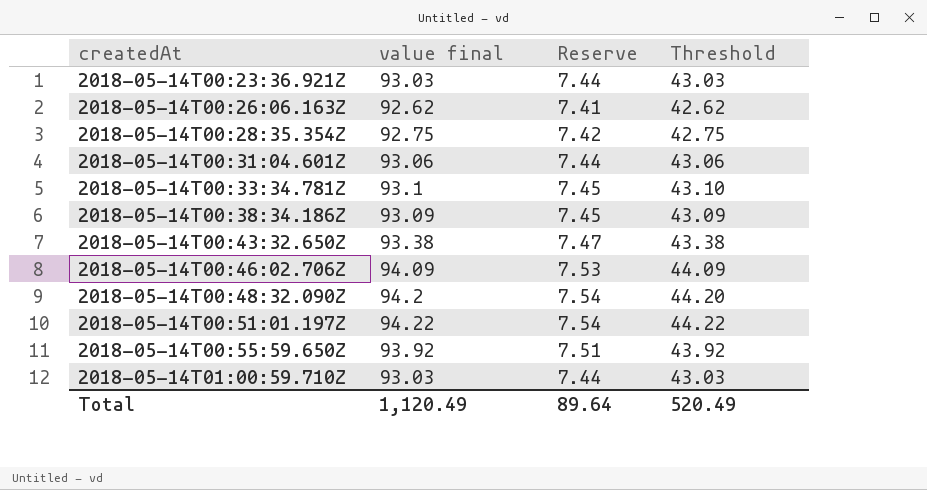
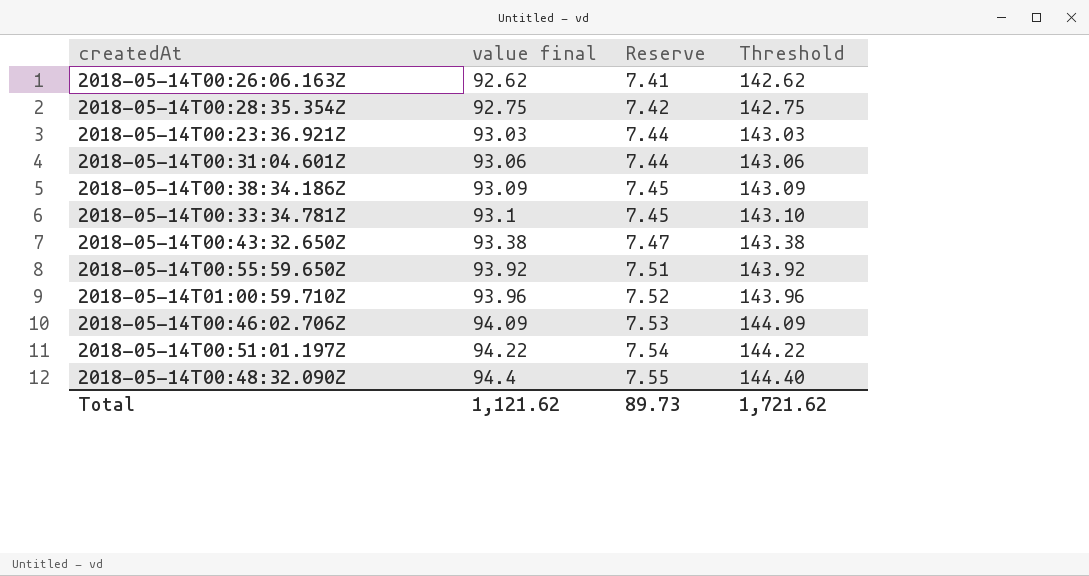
row order: createdAt ascending -> value final ascending
column Threshold | formula: [value final] - 50 -> [value final] + 50
2018-05-14T01:00:59.710Z | value final: 93.03 -> 93.96
2018-05-14T01:00:59.710Z | Reserve: 7.44 -> 7.52
2018-05-14T00:48:32.090Z | value final: 94.2 -> 94.4
2018-05-14T00:48:32.090Z | Reserve: 7.54 -> 7.55
Total | value final: 1,120.49 -> 1,121.62
Total | Reserve: 89.64 -> 89.73
Total | Threshold: 520.49 -> 1,721.62

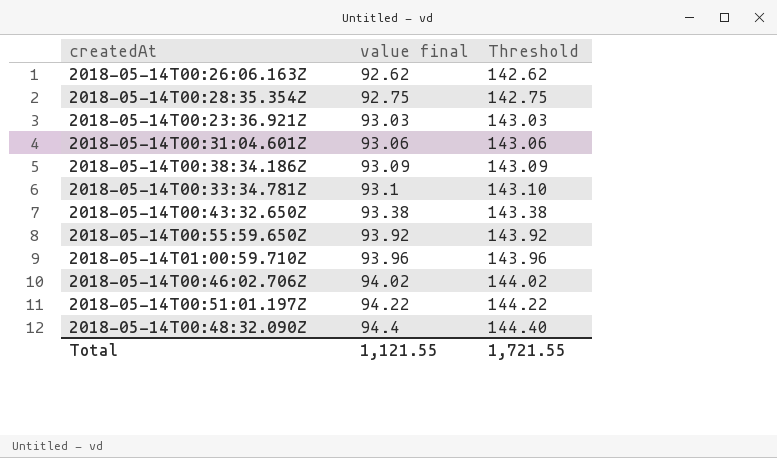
column Reserve | formula: [value final] * 0.08 -> none
2018-05-14T00:46:02.706Z | value final: 94.09 -> 94.02
2018-05-14T00:46:02.706Z | Threshold: 144.09 -> 144.02
Total | value final: 1,121.62 -> 1,121.55
Total | Threshold: 1,721.62 -> 1,721.55

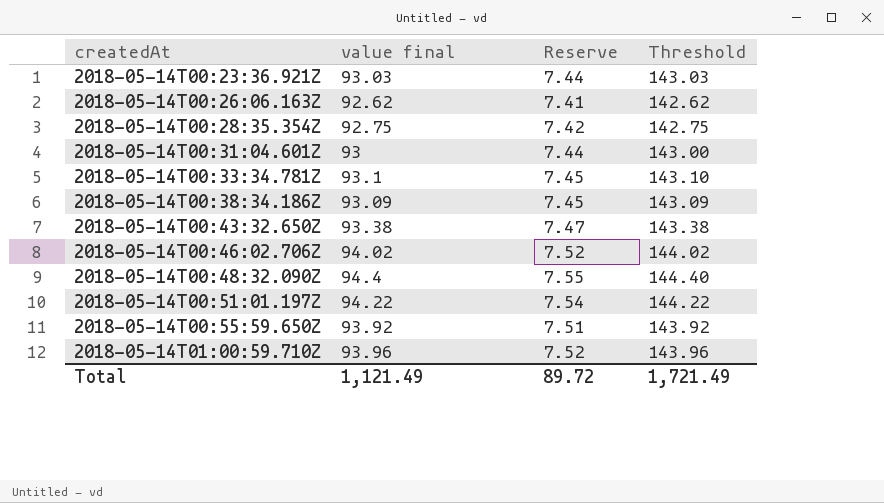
row order: value final ascending -> createdAt ascending
column Reserve | formula: none -> [value final] * 0.08
2018-05-14T00:31:04.601Z | value final: 93.06 -> 93
2018-05-14T00:31:04.601Z | Threshold: 143.06 -> 143.00
Total | value final: 1,121.55 -> 1,121.49
Total | Threshold: 1,721.55 -> 1,721.49

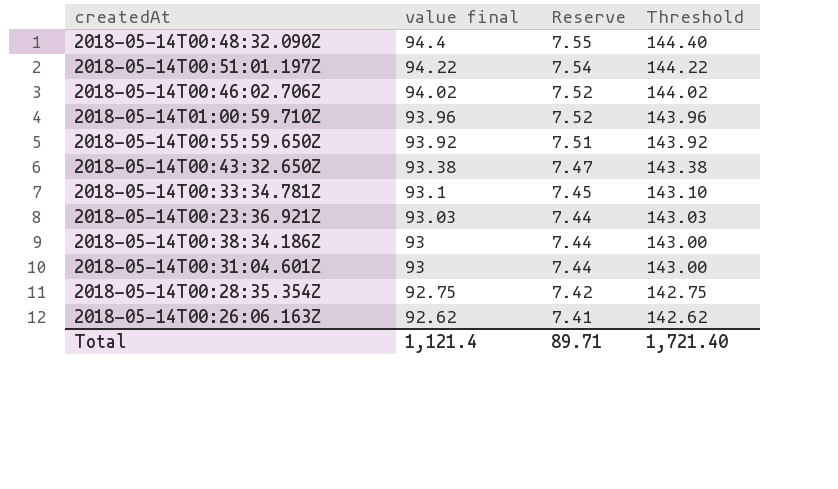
row order: createdAt ascending -> value final descending
2018-05-14T00:38:34.186Z | value final: 93.09 -> 93
2018-05-14T00:38:34.186Z | Reserve: 7.45 -> 7.44
2018-05-14T00:38:34.186Z | Threshold: 143.09 -> 143.00
Total | value final: 1,121.49 -> 1,121.4
Total | Reserve: 89.72 -> 89.71
Total | Threshold: 1,721.49 -> 1,721.40

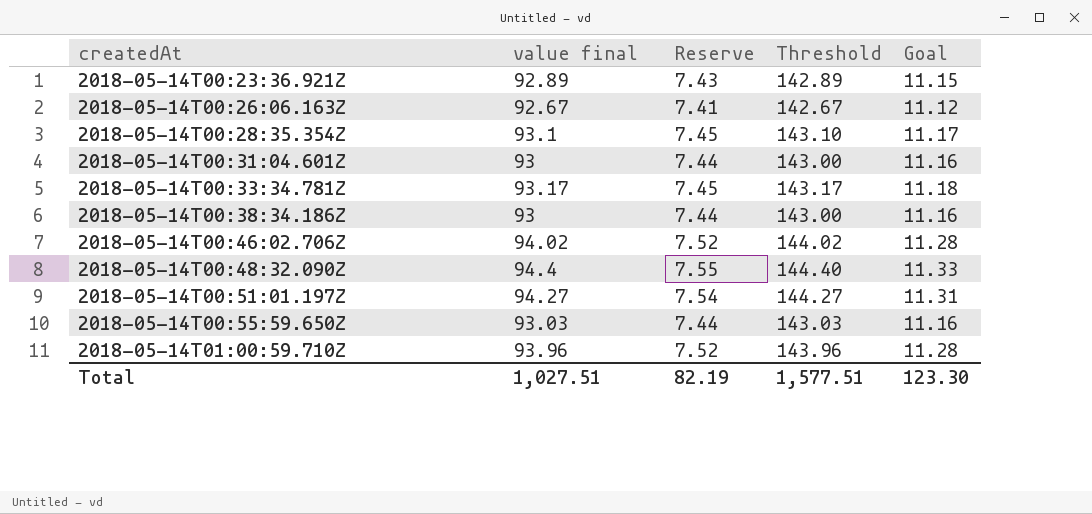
row order: value final descending -> createdAt ascending
column Goal | formula: none -> [value final] * 0.12
row 2018-05-14T00:43:32.650Z: 93.38 | 7.47 | 143.38 -> none
2018-05-14T00:23:36.921Z | value final: 93.03 -> 92.89
2018-05-14T00:23:36.921Z | Reserve: 7.44 -> 7.43
2018-05-14T00:23:36.921Z | Threshold: 143.03 -> 142.89
2018-05-14T00:26:06.163Z | value final: 92.62 -> 92.67
2018-05-14T00:26:06.163Z | Threshold: 142.62 -> 142.67
2018-05-14T00:28:35.354Z | value final: 92.75 -> 93.1
2018-05-14T00:28:35.354Z | Reserve: 7.42 -> 7.45
2018-05-14T00:28:35.354Z | Threshold: 142.75 -> 143.10
2018-05-14T00:33:34.781Z | value final: 93.1 -> 93.17
2018-05-14T00:33:34.781Z | Threshold: 143.10 -> 143.17
2018-05-14T00:51:01.197Z | value final: 94.22 -> 94.27
2018-05-14T00:51:01.197Z | Threshold: 144.22 -> 144.27
2018-05-14T00:55:59.650Z | value final: 93.92 -> 93.03
2018-05-14T00:55:59.650Z | Reserve: 7.51 -> 7.44
2018-05-14T00:55:59.650Z | Threshold: 143.92 -> 143.03
Total | value final: 1,121.4 -> 1,027.51
Total | Reserve: 89.71 -> 82.19
Total | Threshold: 1,721.40 -> 1,577.51

